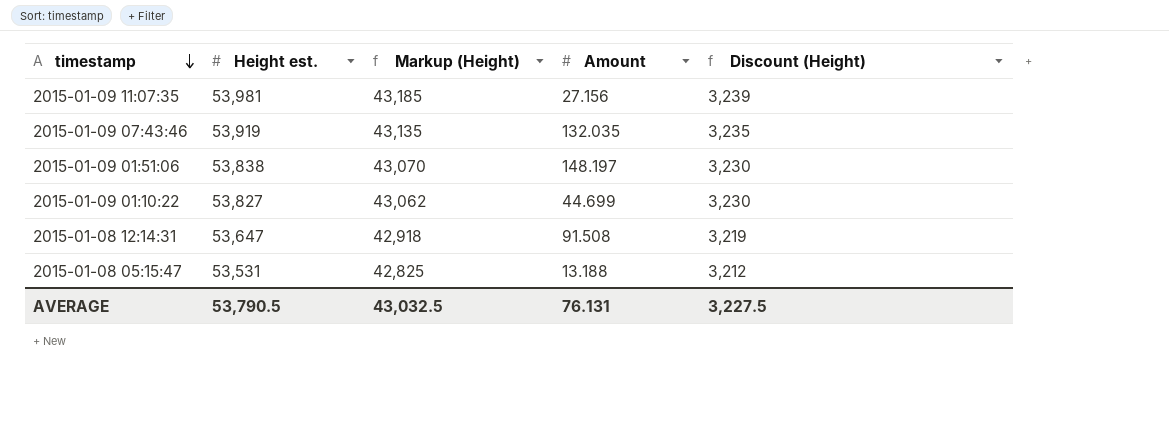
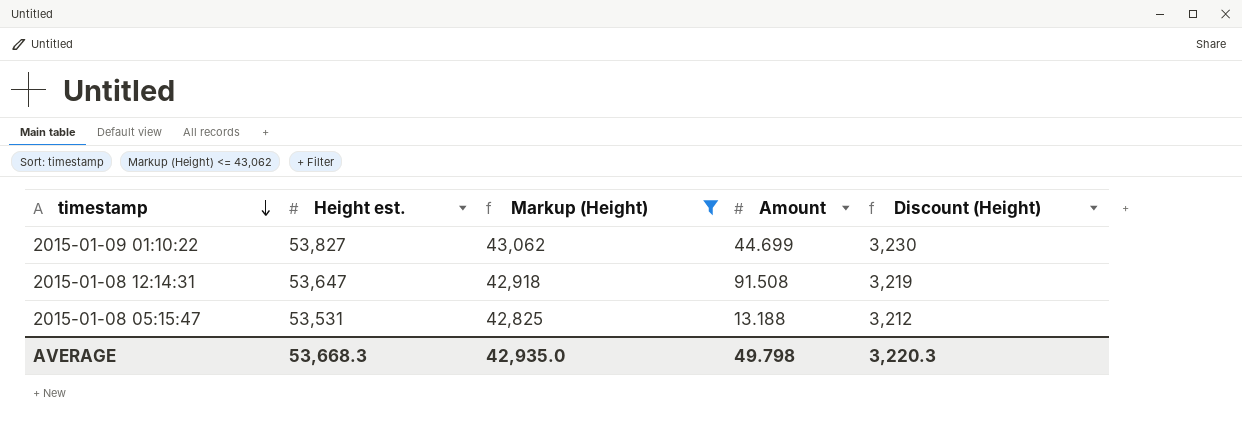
filter: none -> Markup (Height) <= 43,062
AVERAGE | Height est.: 53,790.5 -> 53,668.3
AVERAGE | Markup (Height): 43,032.5 -> 42,935.0
AVERAGE | Amount: 76.131 -> 49.798
AVERAGE | Discount (Height): 3,227.5 -> 3,220.3

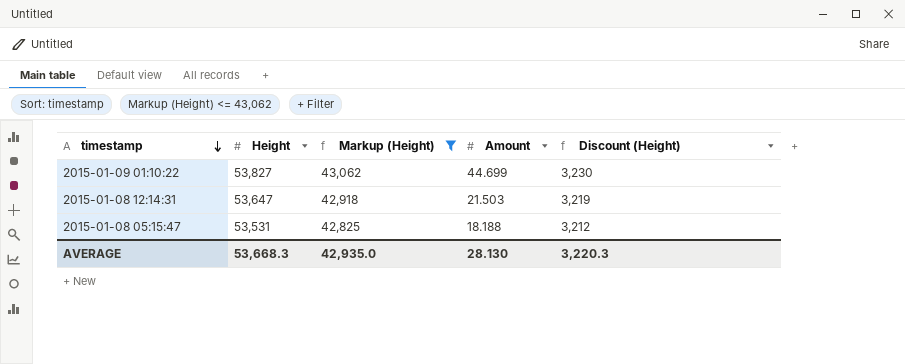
column name: Height est. -> Height
2015-01-08 12:14:31 | Amount: 91.508 -> 21.503
2015-01-08 05:15:47 | Amount: 13.188 -> 18.188
AVERAGE | Amount: 49.798 -> 28.130

